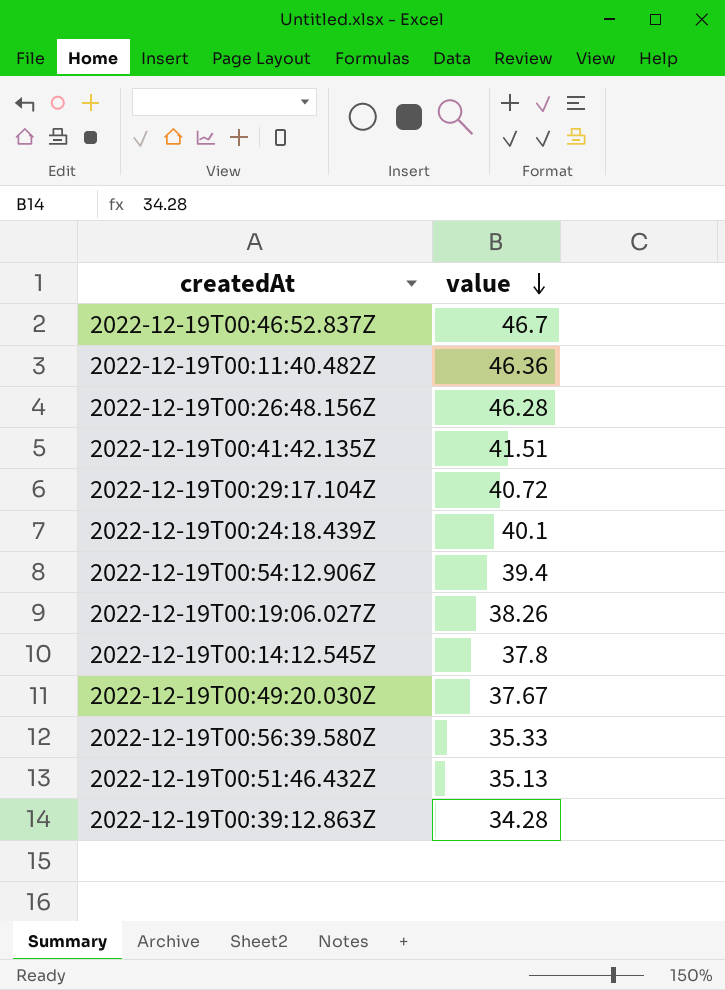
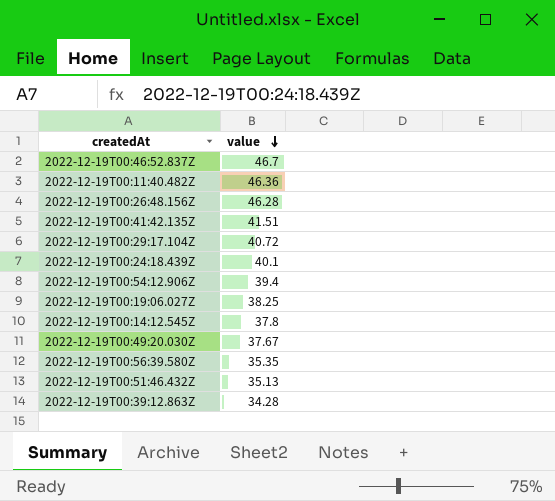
2022-12-19T00:19:06.027Z | value: 38.26 -> 38.25
2022-12-19T00:56:39.580Z | value: 35.33 -> 35.35

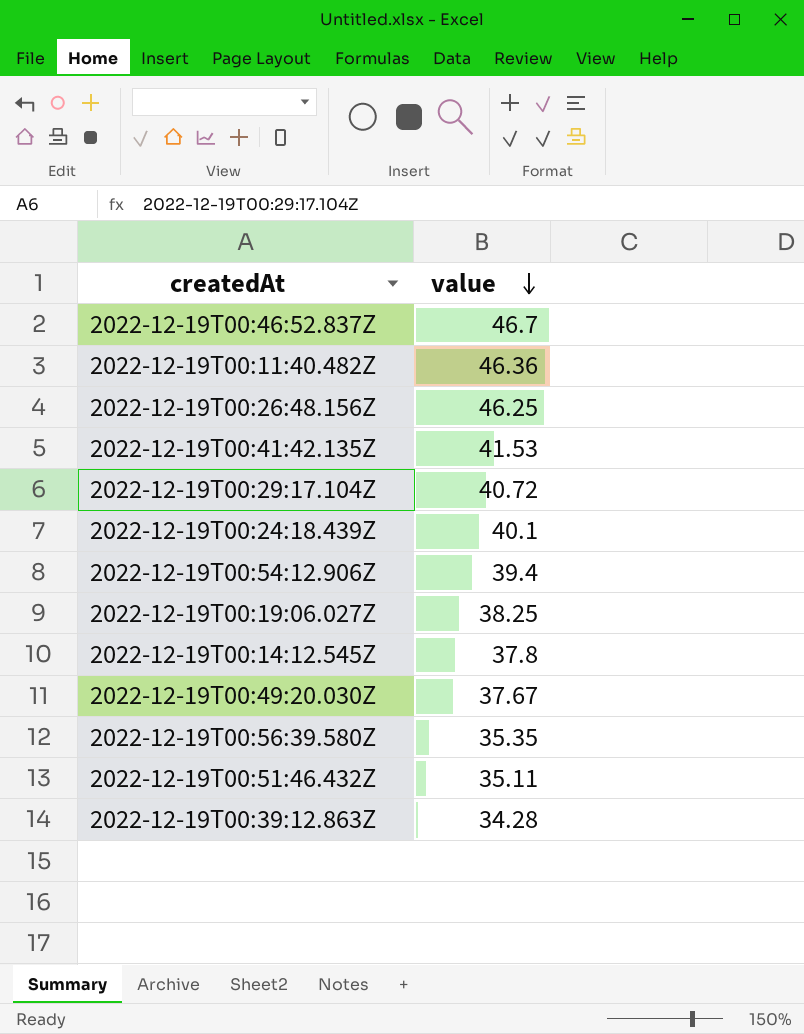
2022-12-19T00:26:48.156Z | value: 46.28 -> 46.25
2022-12-19T00:41:42.135Z | value: 41.51 -> 41.53
2022-12-19T00:51:46.432Z | value: 35.13 -> 35.11

